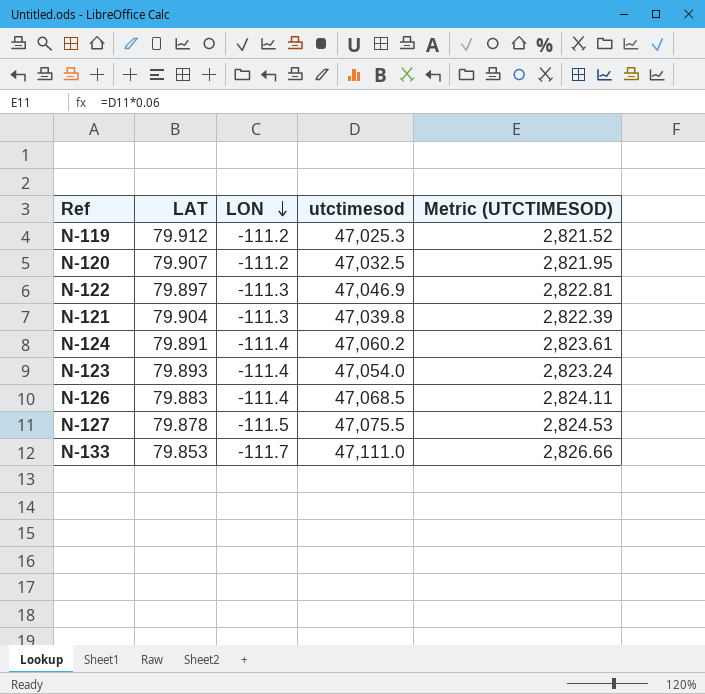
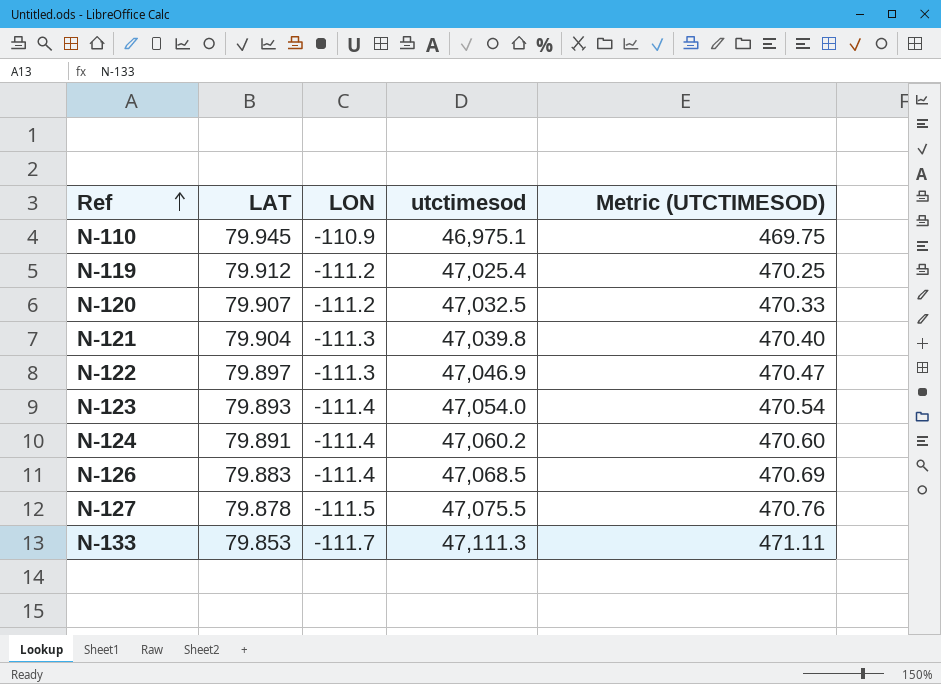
row order: LON descending -> Ref ascending
column Metric (UTCTIMESOD) | formula: [utctimesod] * 0.06 -> [utctimesod] * 0.01
row N-110: none -> 79.945 | -110.9 | 46,975.1 | 469.75
N-119 | utctimesod: 47,025.3 -> 47,025.4
N-133 | utctimesod: 47,111.0 -> 47,111.3

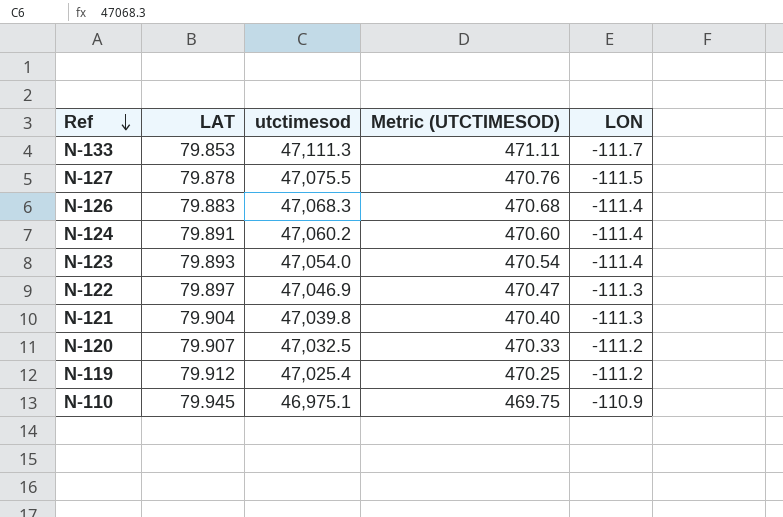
row order: Ref ascending -> Ref descending
column LON | position: 3 -> 5
N-126 | utctimesod: 47,068.5 -> 47,068.3
N-126 | Metric (UTCTIMESOD): 470.69 -> 470.68

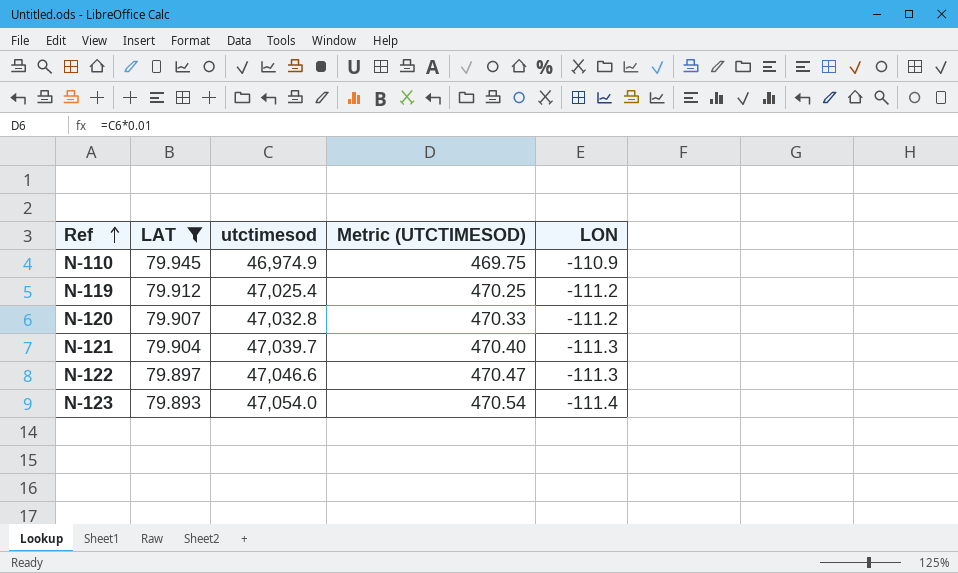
filter: none -> LAT >= 79.893
row order: Ref descending -> Ref ascending
N-110 | utctimesod: 46,975.1 -> 46,974.9
N-120 | utctimesod: 47,032.5 -> 47,032.8
N-121 | utctimesod: 47,039.8 -> 47,039.7
N-122 | utctimesod: 47,046.9 -> 47,046.6

